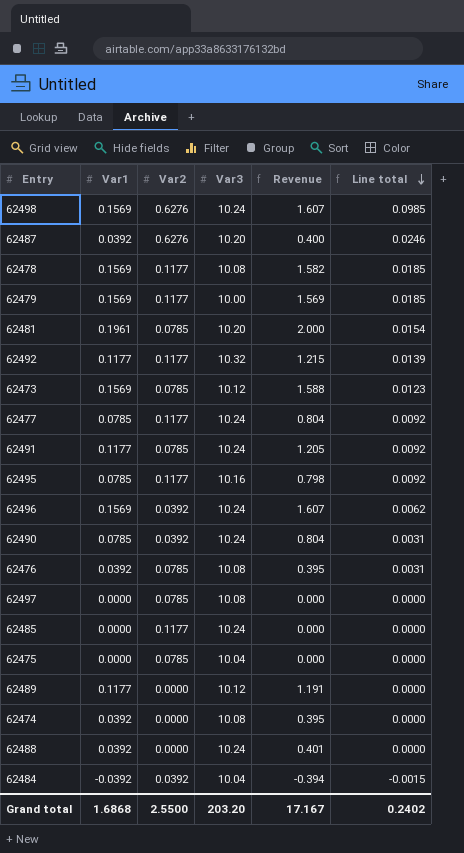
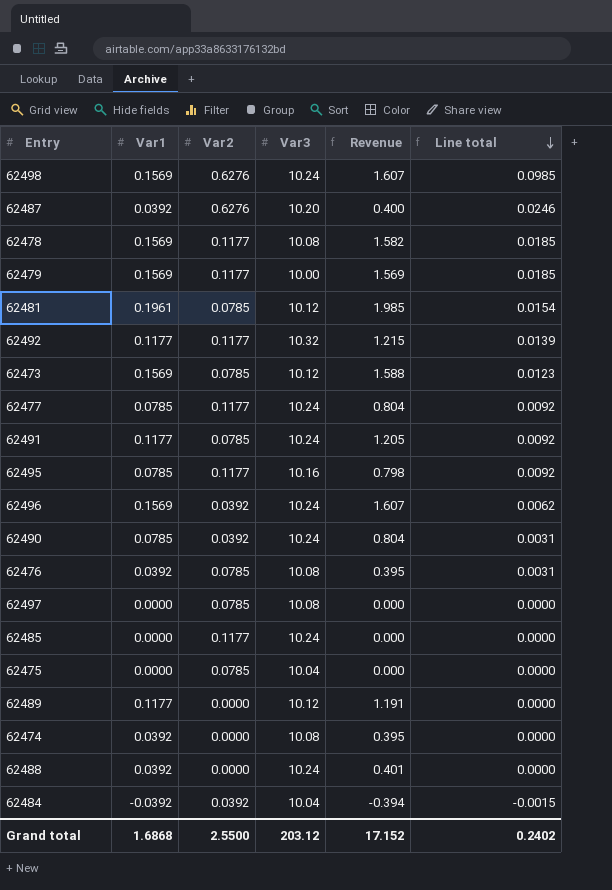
62481 | Var3: 10.20 -> 10.12
62481 | Revenue: 2.000 -> 1.985
Grand total | Var3: 203.20 -> 203.12
Grand total | Revenue: 17.167 -> 17.152

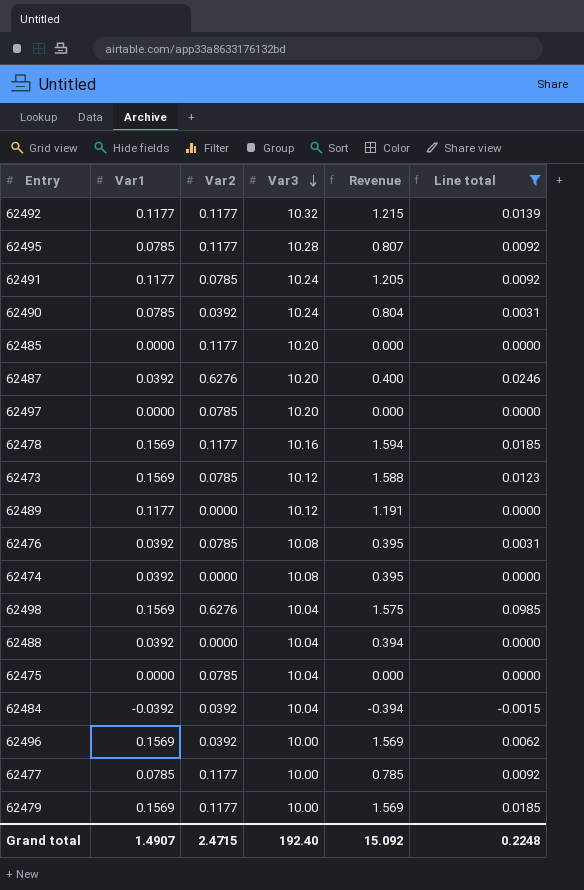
filter: none -> Line total != 0.0154
row order: Line total descending -> Var3 descending
62495 | Var3: 10.16 -> 10.28
62495 | Revenue: 0.798 -> 0.807
62485 | Var3: 10.24 -> 10.20
62497 | Var3: 10.08 -> 10.20
62478 | Var3: 10.08 -> 10.16
62478 | Revenue: 1.582 -> 1.594
62498 | Var3: 10.24 -> 10.04
62498 | Revenue: 1.607 -> 1.575
62488 | Var3: 10.24 -> 10.04
62488 | Revenue: 0.401 -> 0.394
62496 | Var3: 10.24 -> 10.00
62496 | Revenue: 1.607 -> 1.569
62477 | Var3: 10.24 -> 10.00
62477 | Revenue: 0.804 -> 0.785
Grand total | Var1: 1.6868 -> 1.4907
Grand total | Var2: 2.5500 -> 2.4715
Grand total | Var3: 203.12 -> 192.40
Grand total | Revenue: 17.152 -> 15.092
Grand total | Line total: 0.2402 -> 0.2248

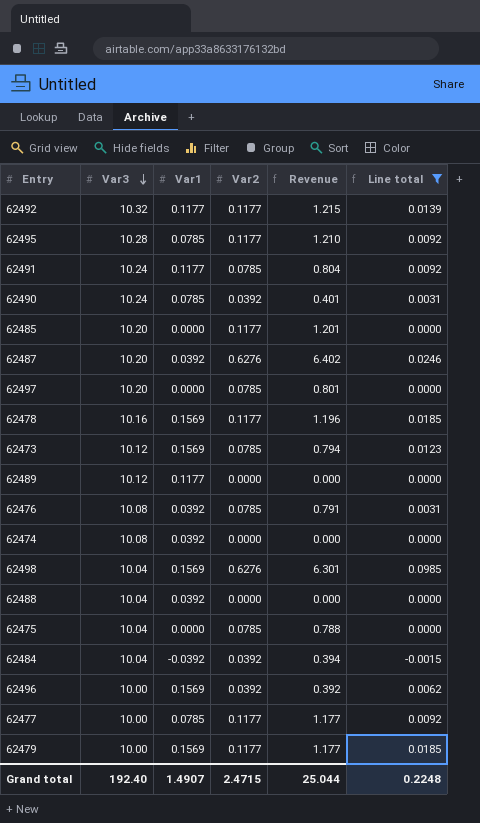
column Var3 | position: 4 -> 2
column Revenue | formula: [Var1] * [Var3] -> [Var3] * [Var2]
Grand total | Revenue: 15.092 -> 25.044

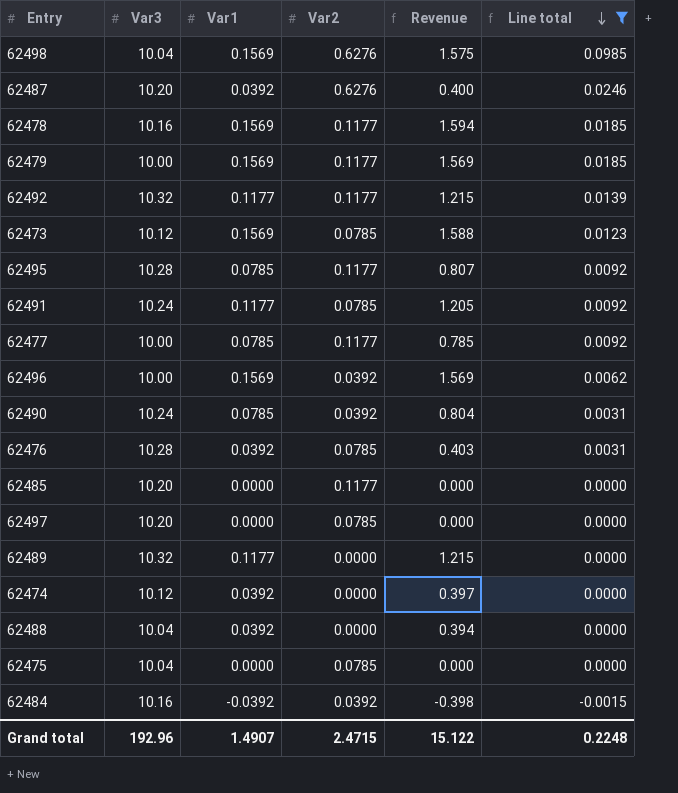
row order: Var3 descending -> Line total descending
column Revenue | formula: [Var3] * [Var2] -> [Var3] * [Var1]
62476 | Var3: 10.08 -> 10.28
62489 | Var3: 10.12 -> 10.32
62474 | Var3: 10.08 -> 10.12
62484 | Var3: 10.04 -> 10.16
Grand total | Var3: 192.40 -> 192.96
Grand total | Revenue: 25.044 -> 15.122

